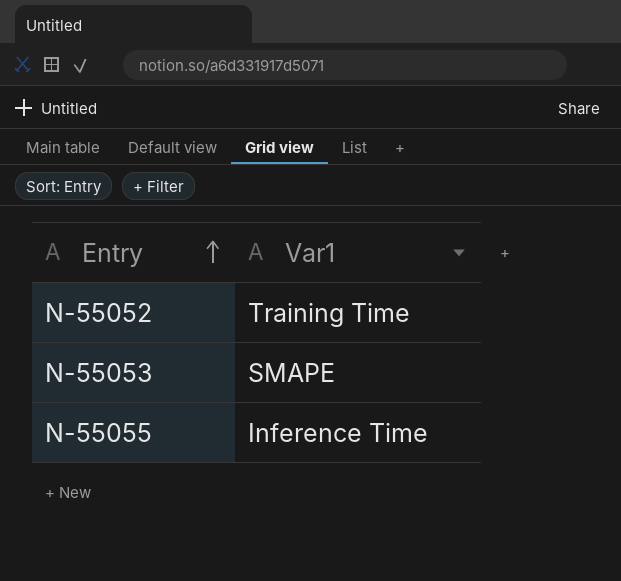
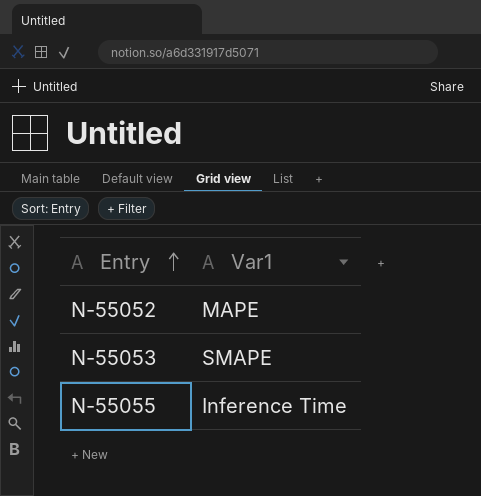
N-55052 | Var1: Training Time -> MAPE

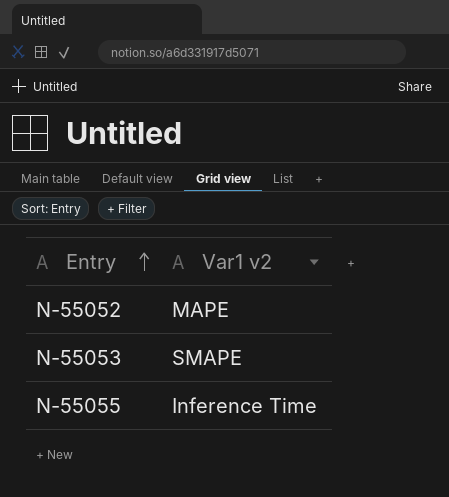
column name: Var1 -> Var1 v2

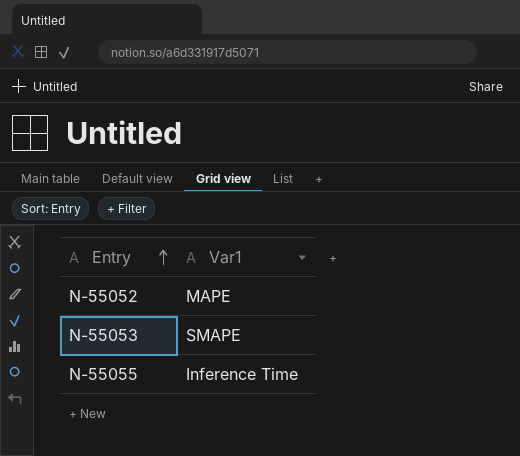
column name: Var1 v2 -> Var1

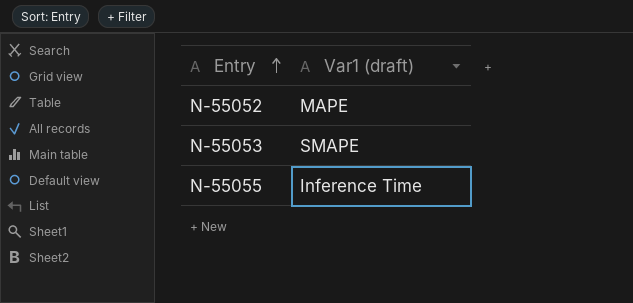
column name: Var1 -> Var1 (draft)

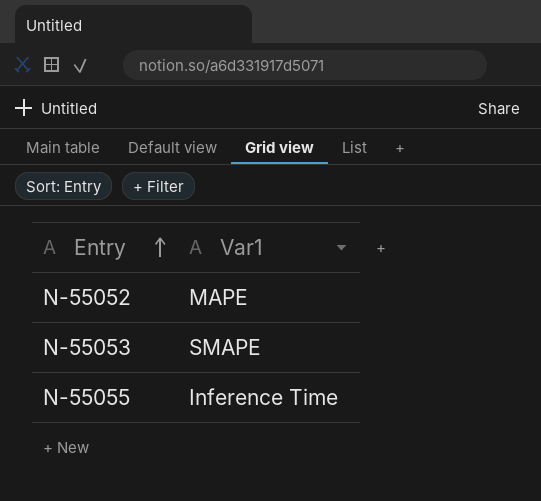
column name: Var1 (draft) -> Var1

